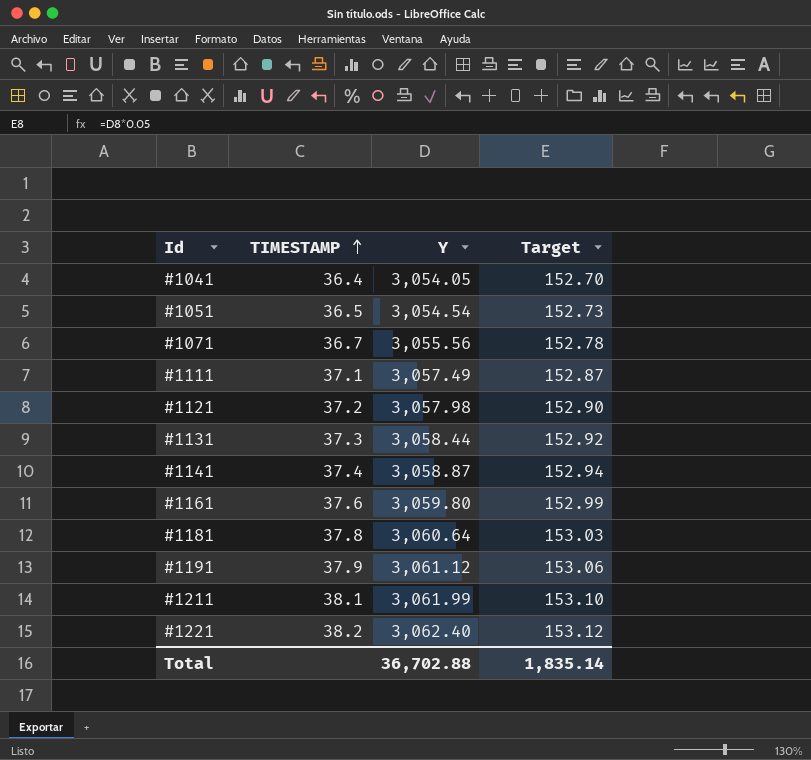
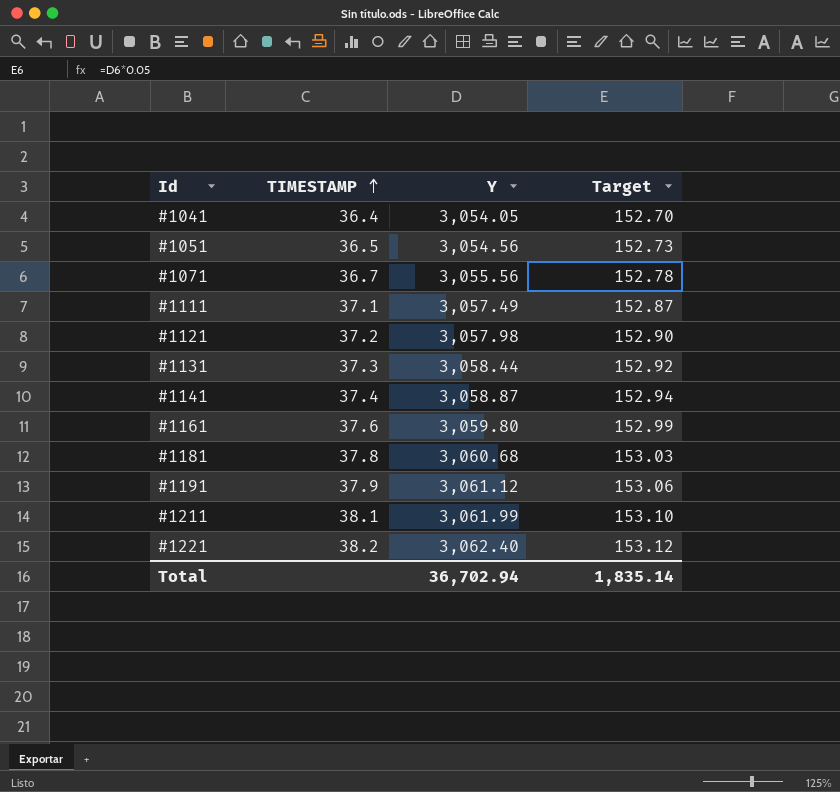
#1051 | Y: 3,054.54 -> 3,054.56
#1181 | Y: 3,060.64 -> 3,060.68
Total | Y: 36,702.88 -> 36,702.94

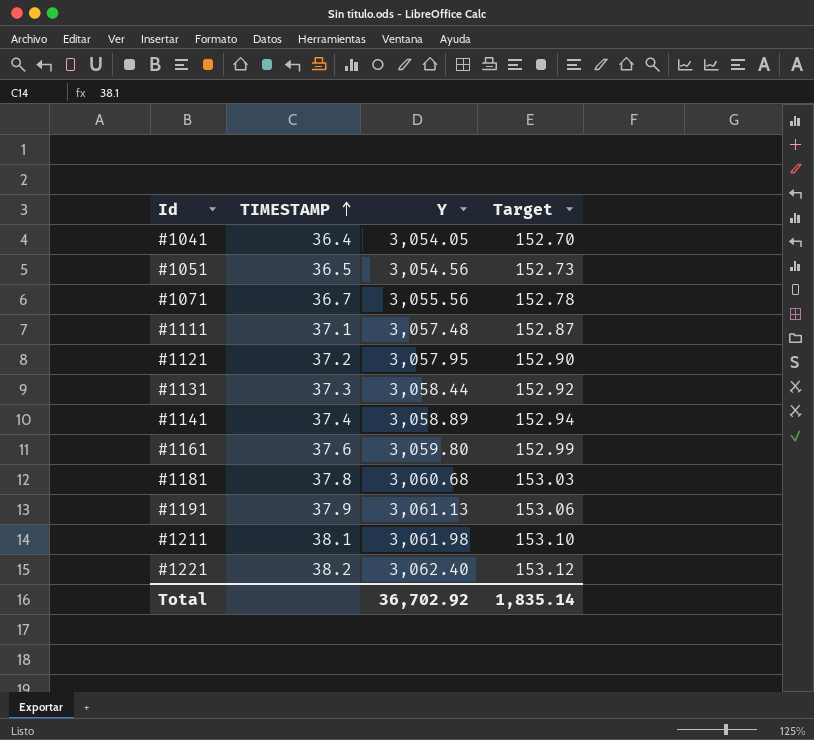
#1111 | Y: 3,057.49 -> 3,057.48
#1121 | Y: 3,057.98 -> 3,057.95
#1141 | Y: 3,058.87 -> 3,058.89
#1191 | Y: 3,061.12 -> 3,061.13
#1211 | Y: 3,061.99 -> 3,061.98
Total | Y: 36,702.94 -> 36,702.92

